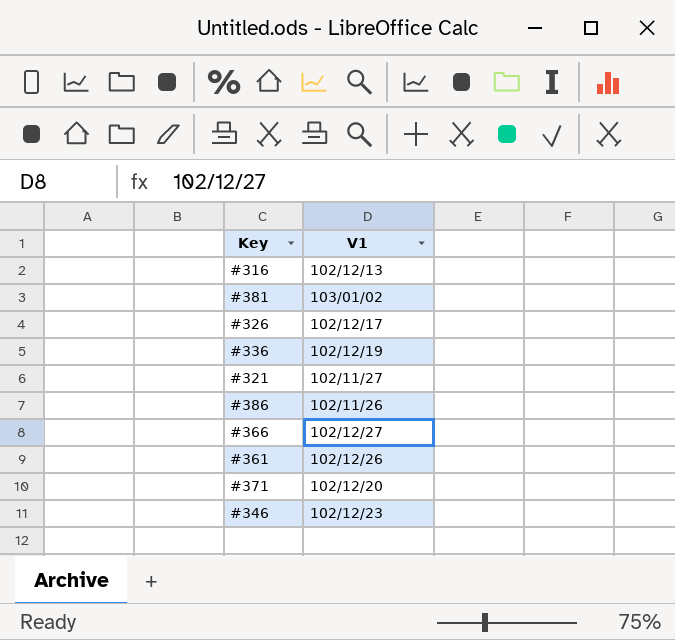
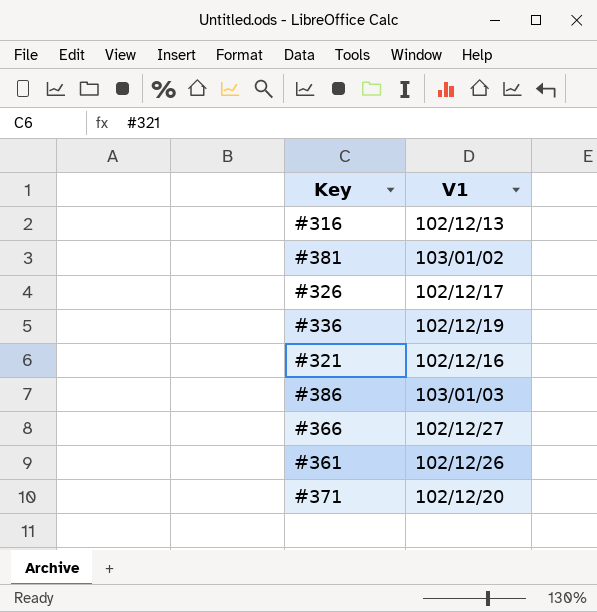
row #346: 102/12/23 -> none
#321 | V1: 102/11/27 -> 102/12/16
#386 | V1: 102/11/26 -> 103/01/03

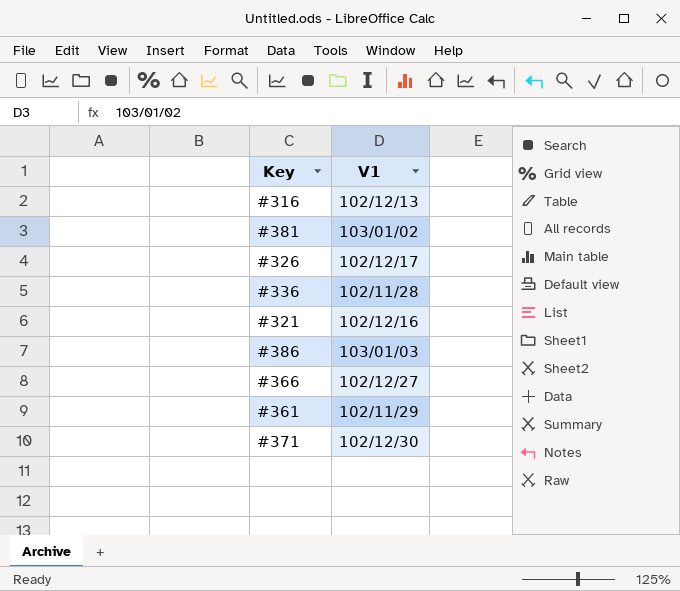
#336 | V1: 102/12/19 -> 102/11/28
#361 | V1: 102/12/26 -> 102/11/29
#371 | V1: 102/12/20 -> 102/12/30

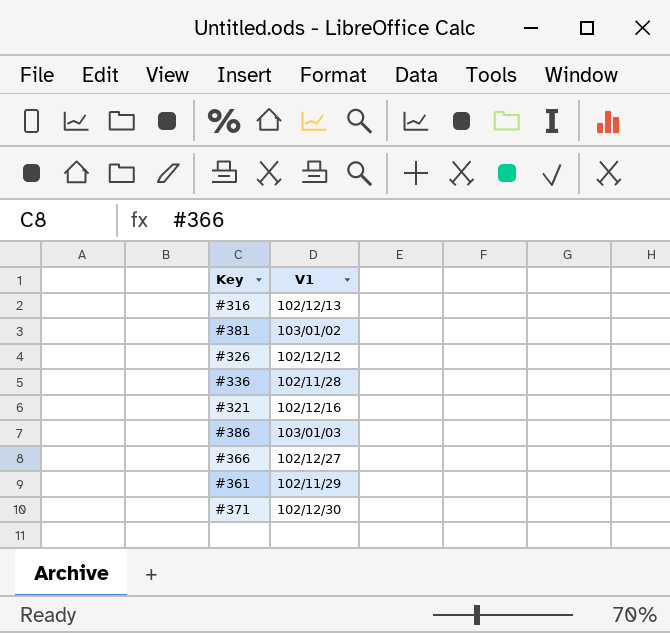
#326 | V1: 102/12/17 -> 102/12/12

